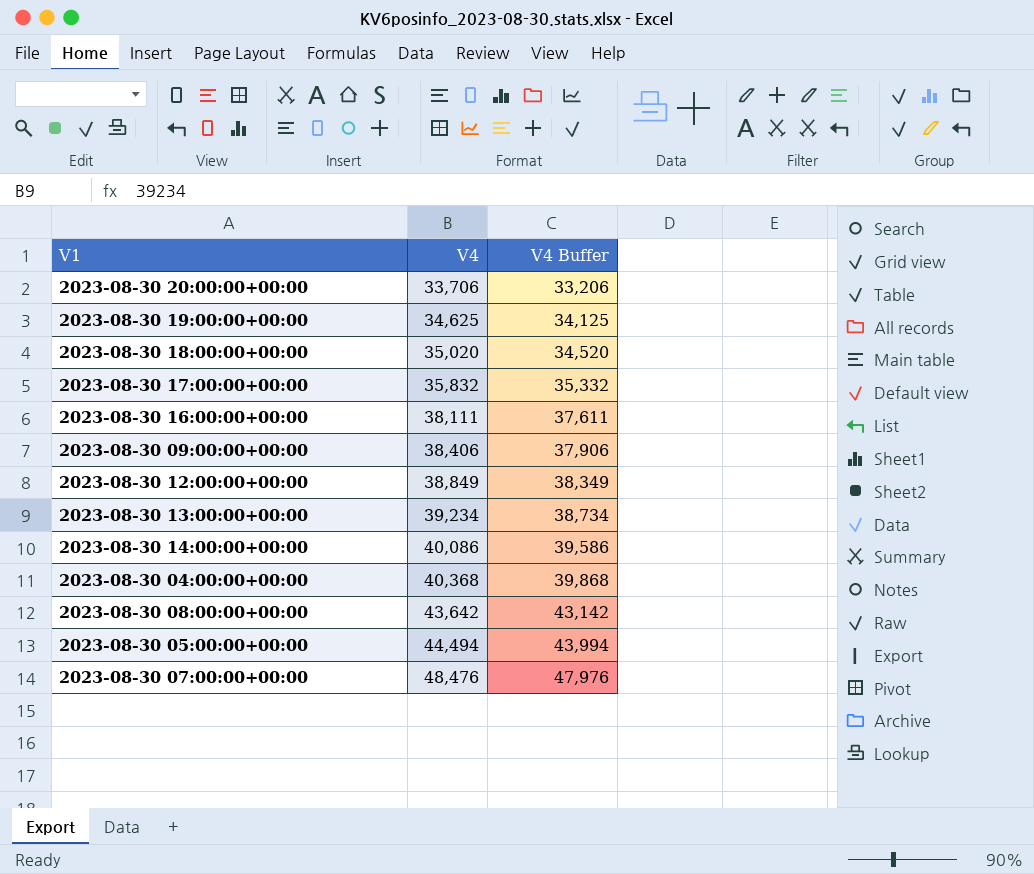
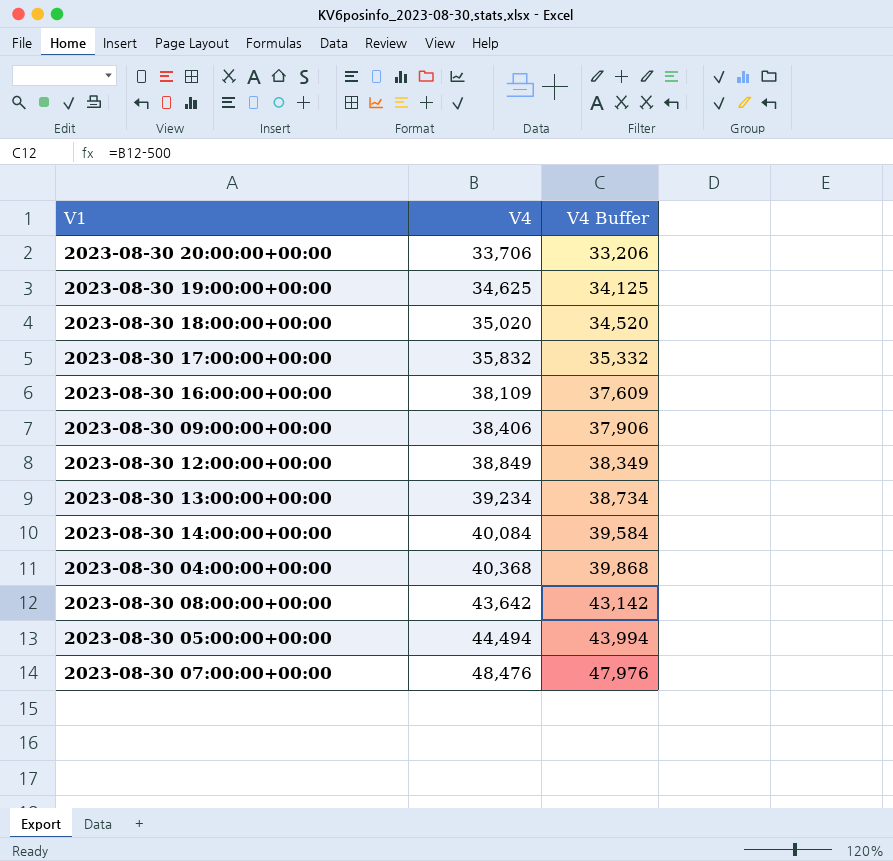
2023-08-30 16:00:00+00:00 | V4: 38,111 -> 38,109
2023-08-30 16:00:00+00:00 | V4 Buffer: 37,611 -> 37,609
2023-08-30 14:00:00+00:00 | V4: 40,086 -> 40,084
2023-08-30 14:00:00+00:00 | V4 Buffer: 39,586 -> 39,584

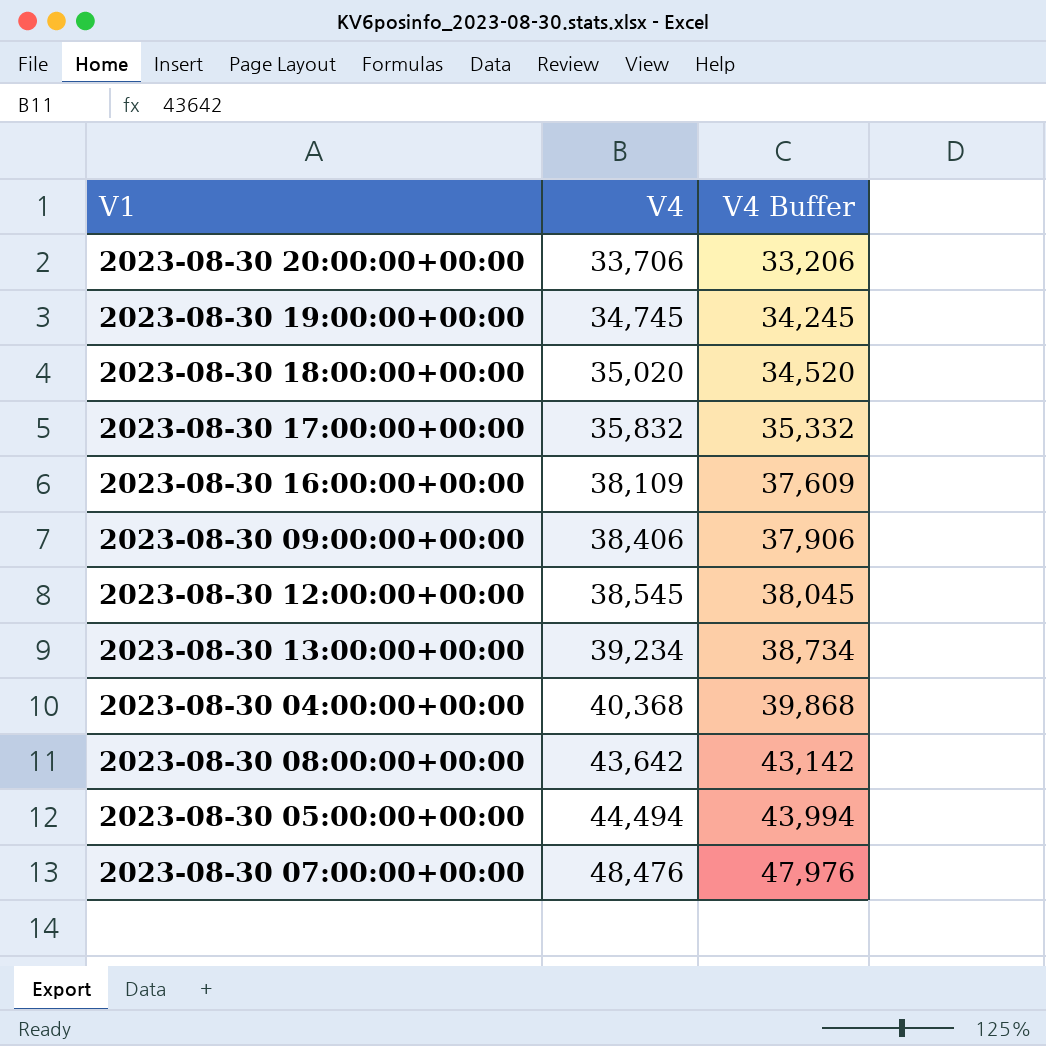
row 2023-08-30 14:00:00+00:00: 40,084 | 39,584 -> none
2023-08-30 19:00:00+00:00 | V4: 34,625 -> 34,745
2023-08-30 19:00:00+00:00 | V4 Buffer: 34,125 -> 34,245
2023-08-30 12:00:00+00:00 | V4: 38,849 -> 38,545
2023-08-30 12:00:00+00:00 | V4 Buffer: 38,349 -> 38,045

